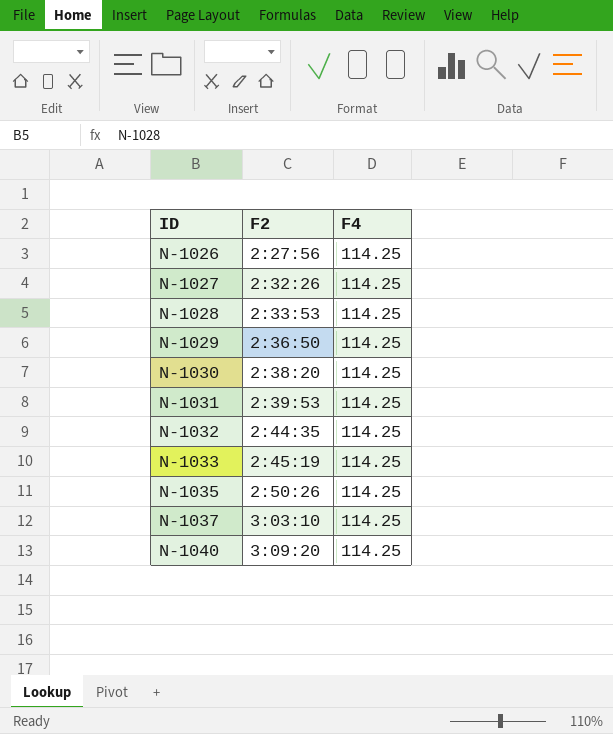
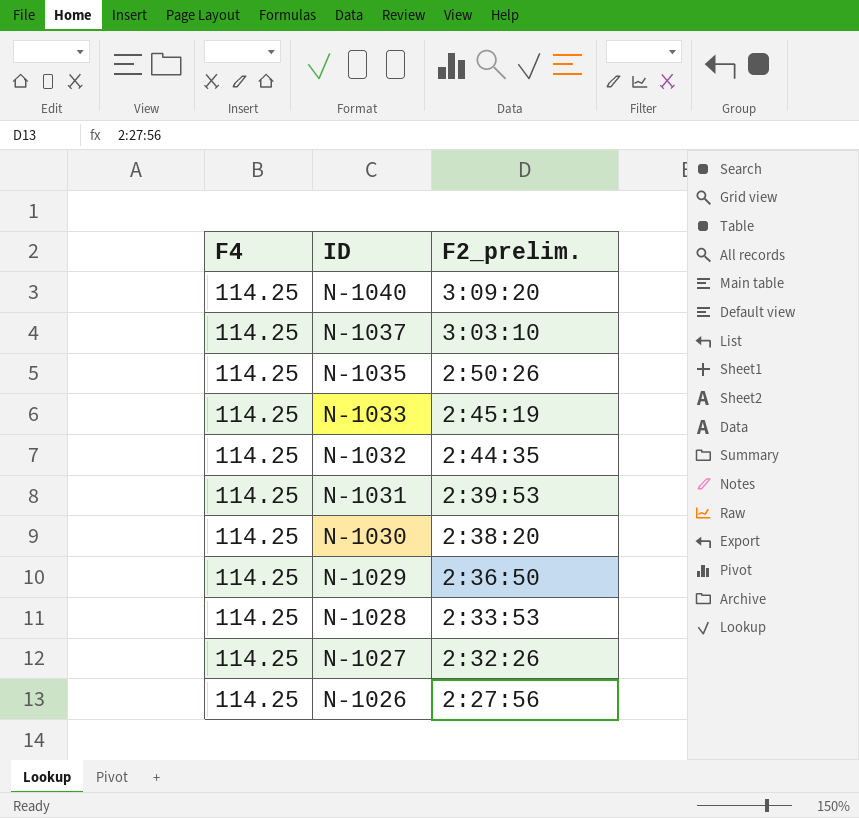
row order: ID ascending -> ID descending
column F4 | position: 3 -> 1
column name: F2 -> F2_prelim.

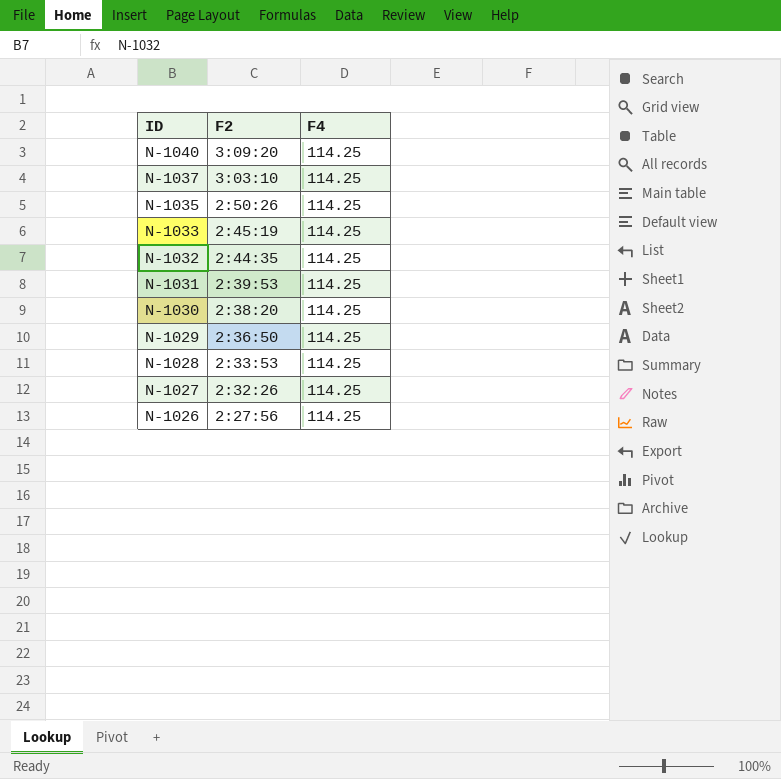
column name: F2_prelim. -> F2
column F4 | position: 1 -> 3

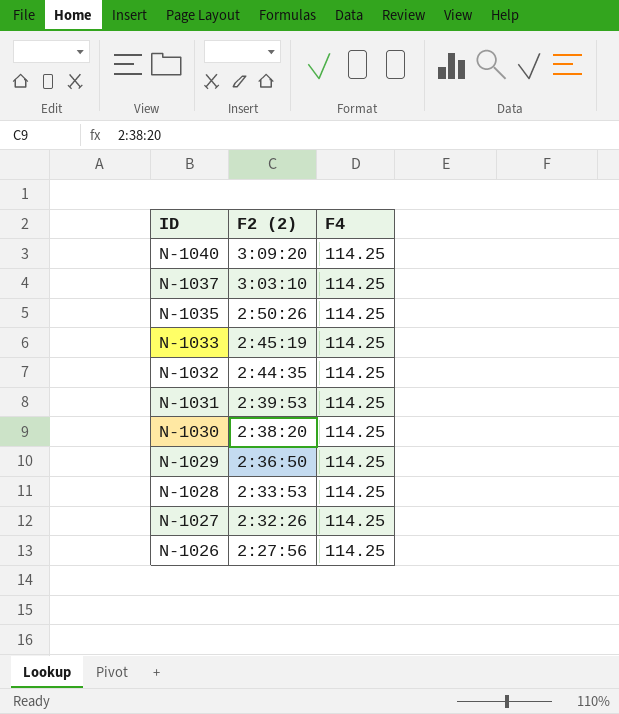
column name: F2 -> F2 (2)

